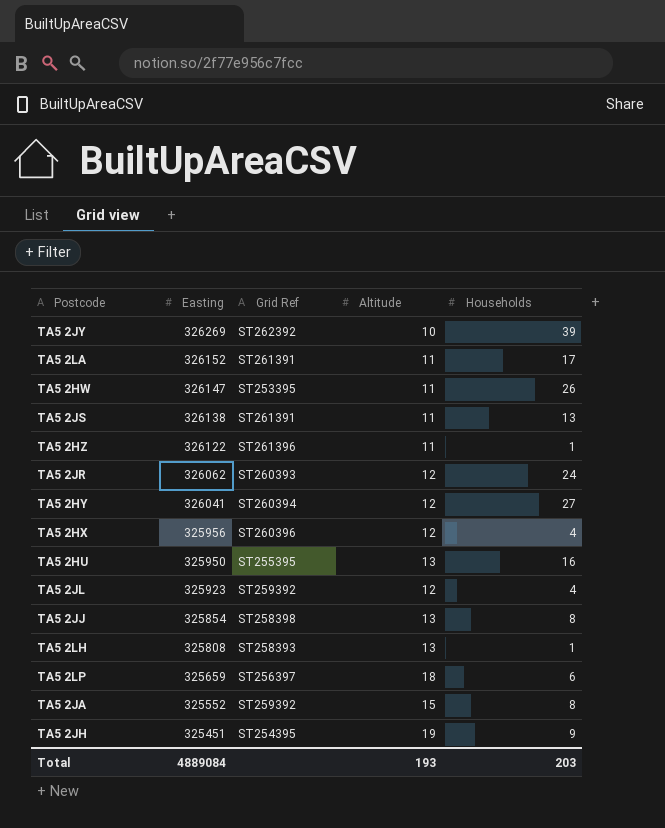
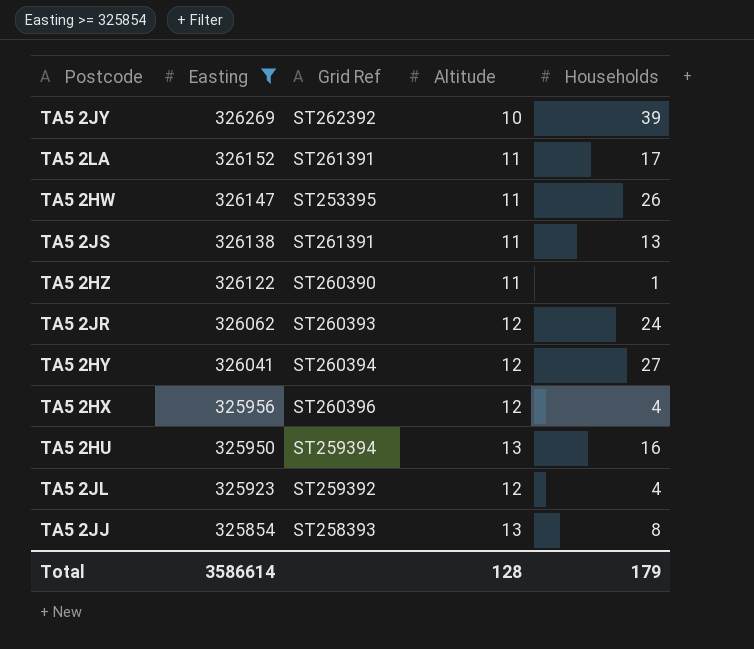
filter: none -> Easting >= 325854
TA5 2HZ | Grid Ref: ST261396 -> ST260390
TA5 2HU | Grid Ref: ST255395 -> ST259394
TA5 2JJ | Grid Ref: ST258398 -> ST258393
Total | Easting: 4889084 -> 3586614
Total | Altitude: 193 -> 128
Total | Households: 203 -> 179

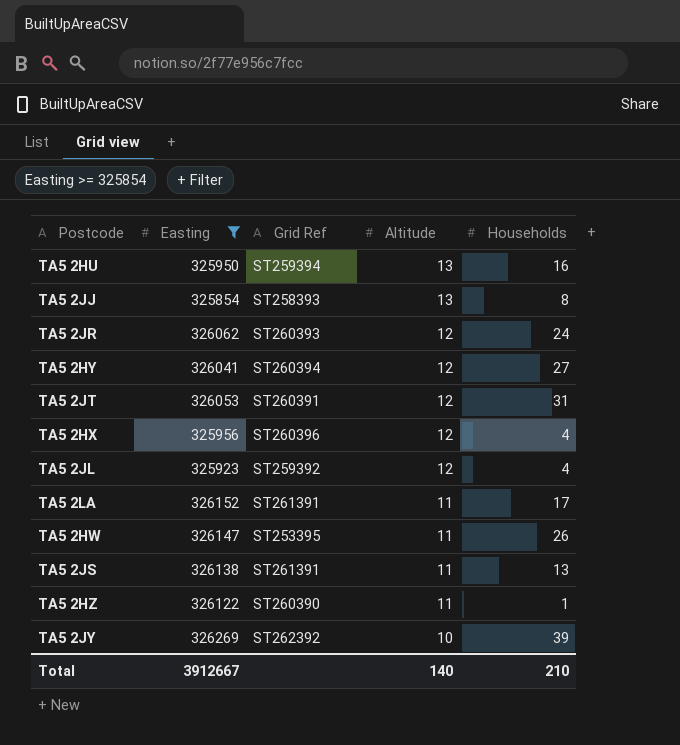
row order: Easting descending -> Altitude descending
row TA5 2JT: none -> 326053 | ST260391 | 12 | 31
Total | Easting: 3586614 -> 3912667
Total | Altitude: 128 -> 140
Total | Households: 179 -> 210

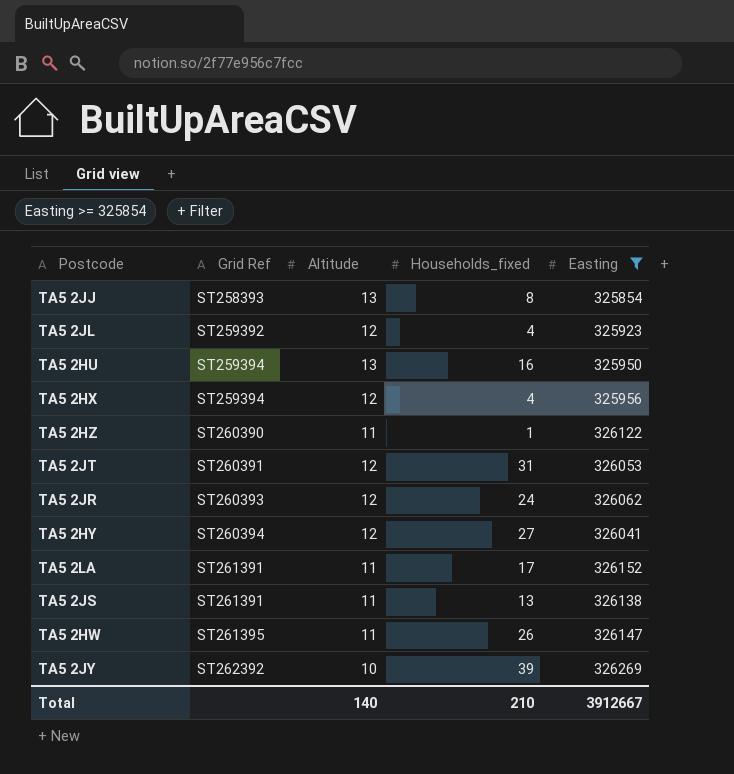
row order: Altitude descending -> Grid Ref ascending
column name: Households -> Households_fixed
column Easting | position: 2 -> 5
TA5 2HX | Grid Ref: ST260396 -> ST259394
TA5 2HW | Grid Ref: ST253395 -> ST261395

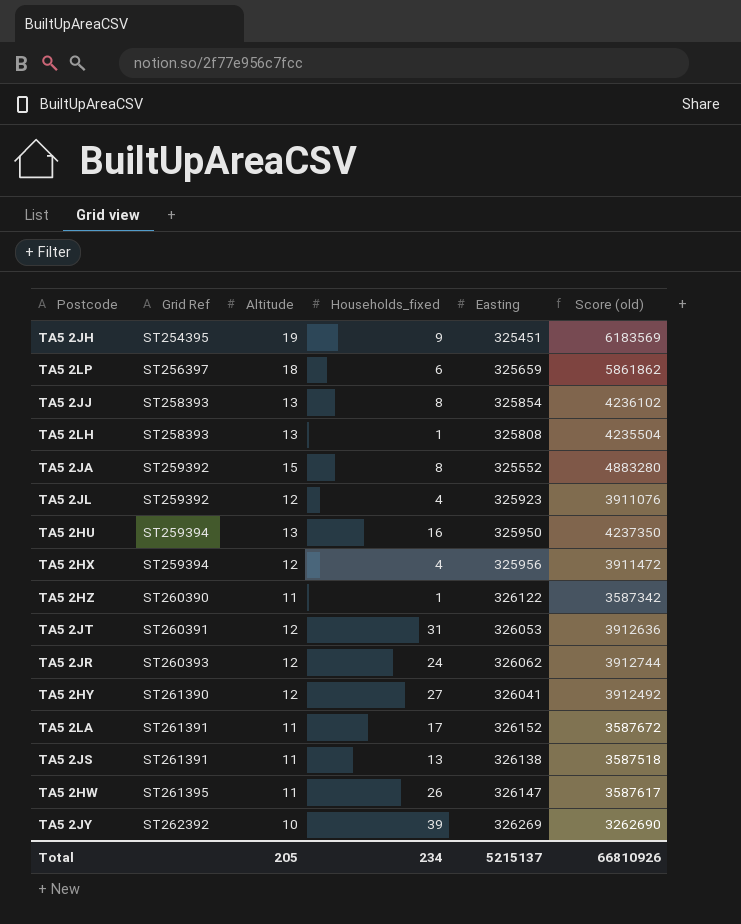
filter: Easting >= 325854 -> none
column Score (old) | formula: none -> [Altitude] * [Easting]
TA5 2HY | Grid Ref: ST260394 -> ST261390
Total | Altitude: 140 -> 205
Total | Households_fixed: 210 -> 234
Total | Easting: 3912667 -> 5215137

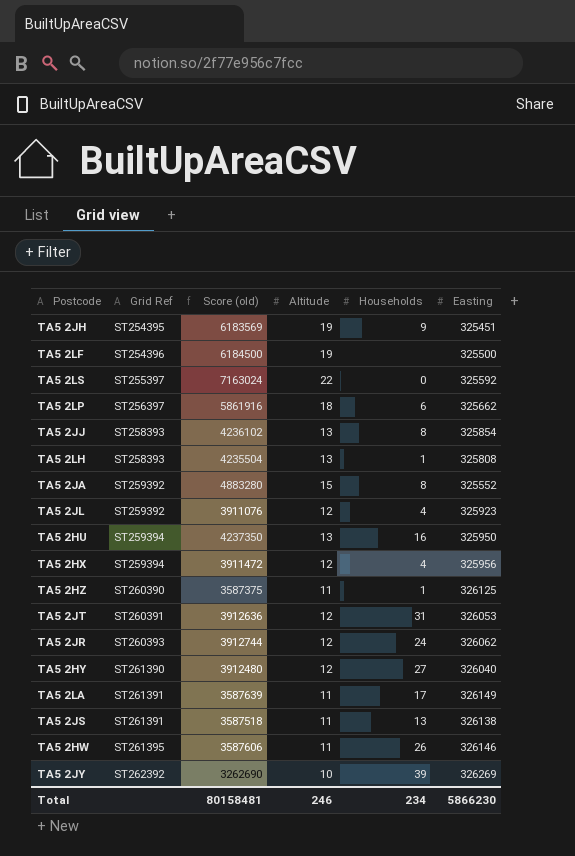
column Score (old) | position: 6 -> 3
column name: Households_fixed -> Households
row TA5 2LF: none -> ST254396 | 6184500 | 19 | none | 325500
row TA5 2LS: none -> ST255397 | 7163024 | 22 | 0 | 325592
TA5 2LP | Score (old): 5861862 -> 5861916
TA5 2LP | Easting: 325659 -> 325662
TA5 2HZ | Score (old): 3587342 -> 3587375
TA5 2HZ | Easting: 326122 -> 326125
TA5 2HY | Score (old): 3912492 -> 3912480
TA5 2HY | Easting: 326041 -> 326040
TA5 2LA | Score (old): 3587672 -> 3587639
TA5 2LA | Easting: 326152 -> 326149
TA5 2HW | Score (old): 3587617 -> 3587606
TA5 2HW | Easting: 326147 -> 326146
Total | Score (old): 66810926 -> 80158481
Total | Altitude: 205 -> 246
Total | Easting: 5215137 -> 5866230

